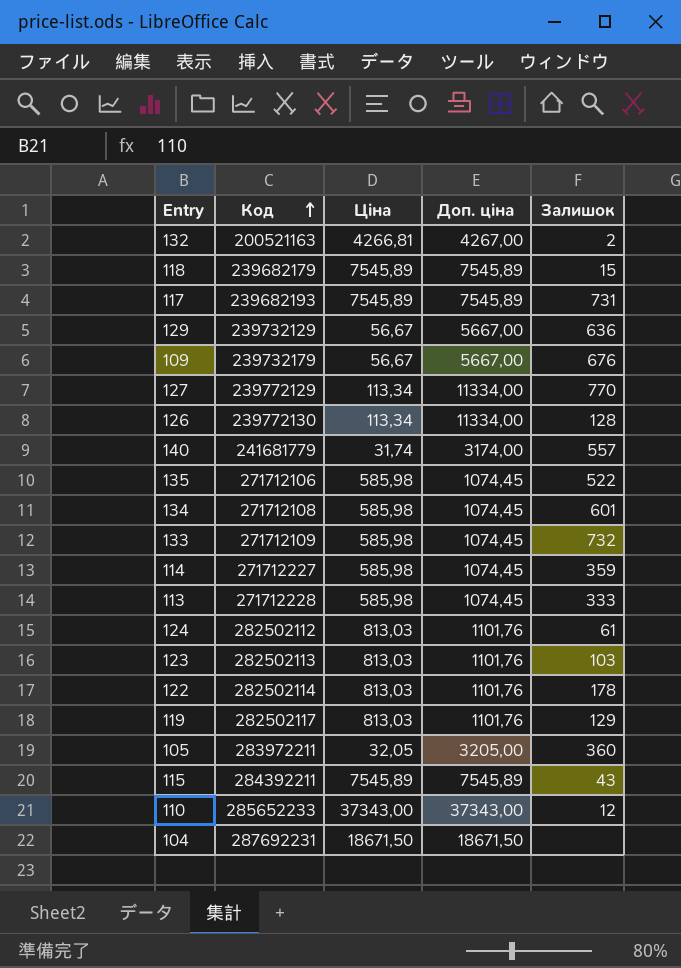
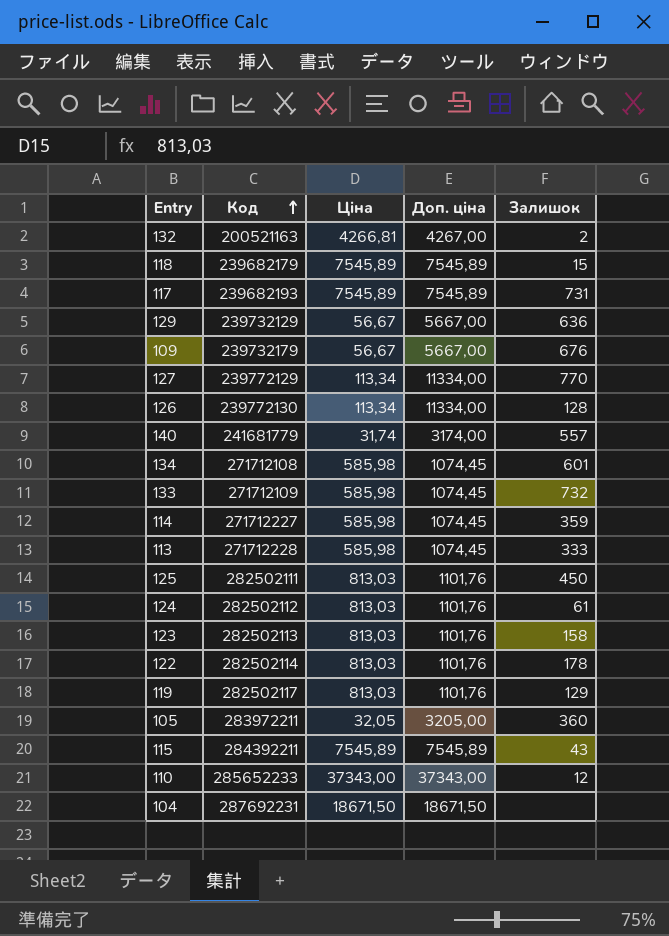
row 135: 271712106 | 585,98 | 1074,45 | 522 -> none
row 125: none -> 282502111 | 813,03 | 1101,76 | 450
123 | Залишок: 103 -> 158

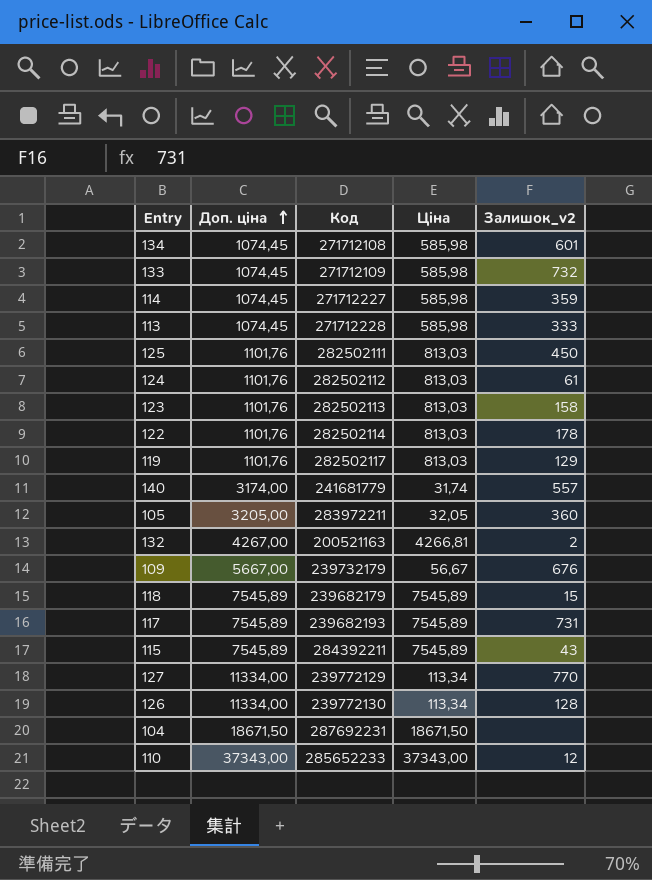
row order: Код ascending -> Доп. ціна ascending
column Доп. ціна | position: 4 -> 2
column name: Залишок -> Залишок_v2
row 129: 239732129 | 56,67 | 5667,00 | 636 -> none

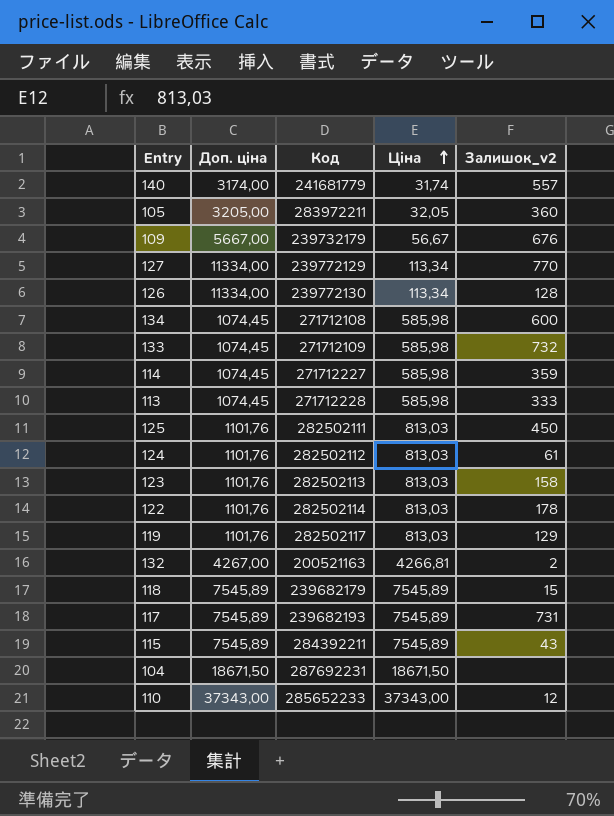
row order: Доп. ціна ascending -> Ціна ascending
134 | Залишок_v2: 601 -> 600

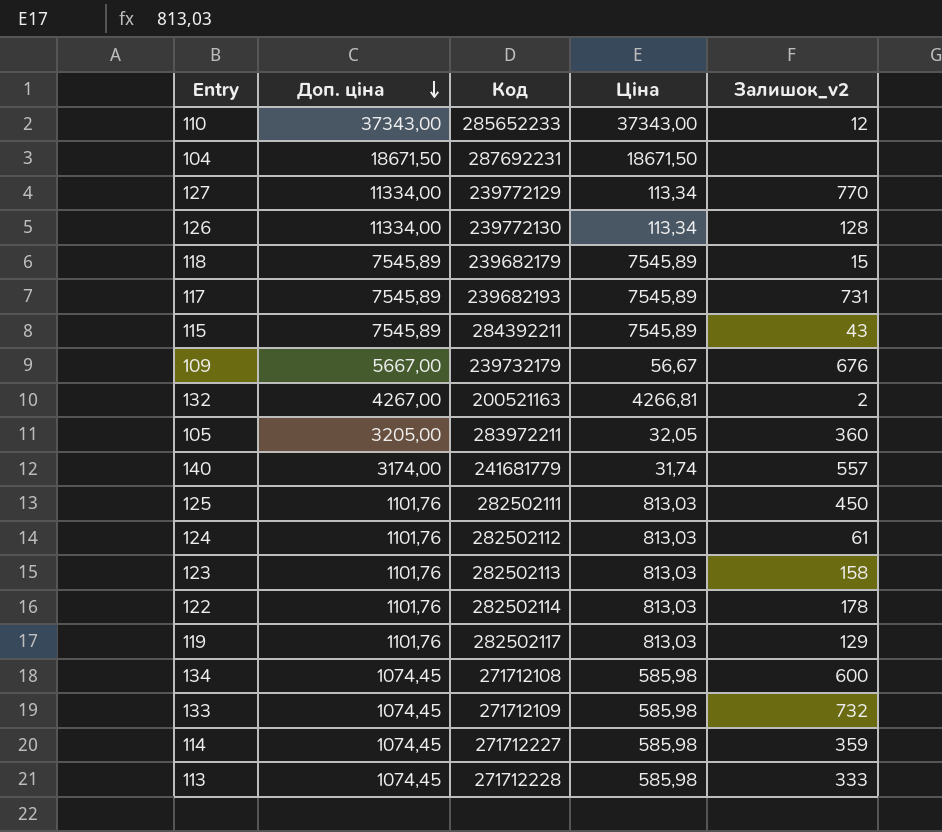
row order: Ціна ascending -> Доп. ціна descending

